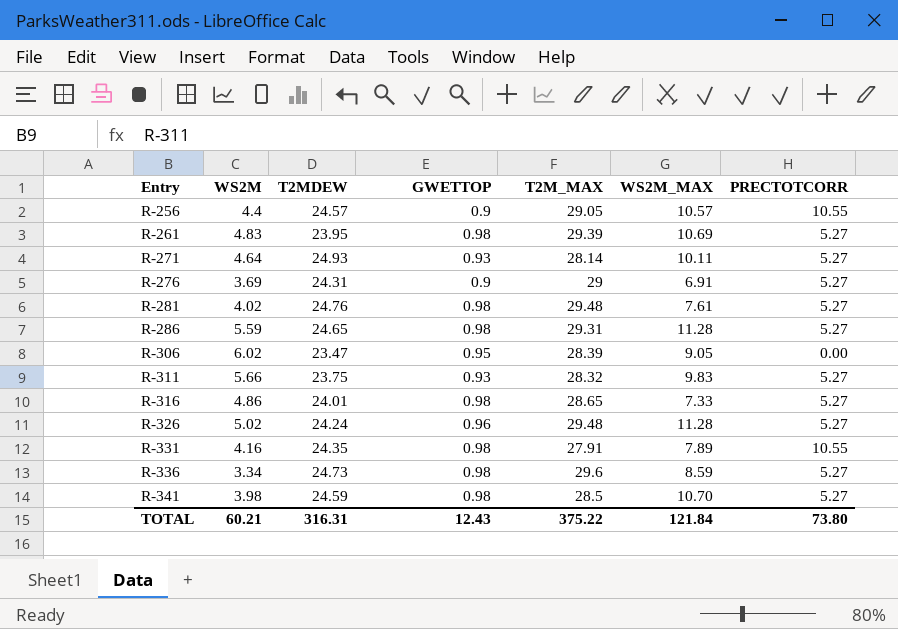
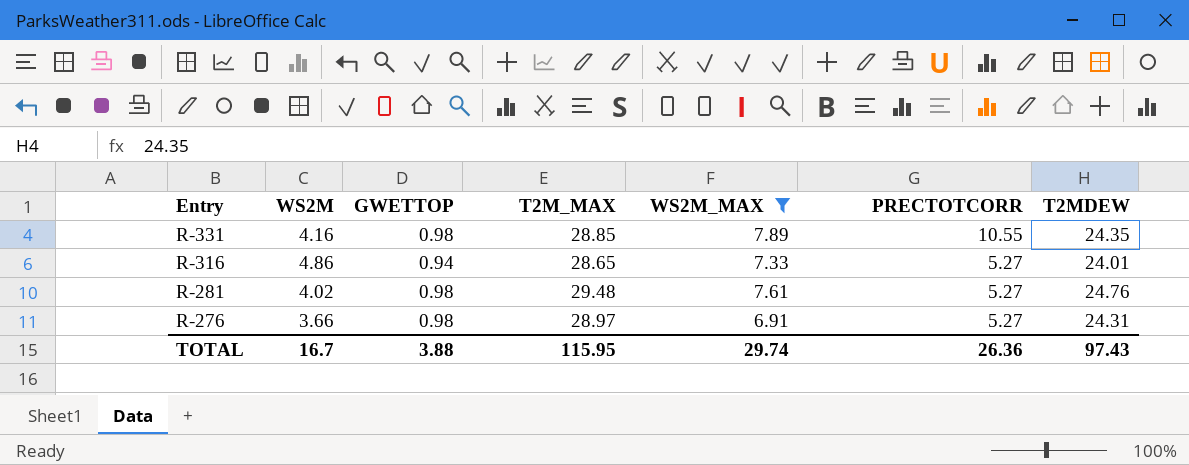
filter: none -> WS2M_MAX <= 7.89
row order: Entry ascending -> Entry descending
column T2MDEW | position: 3 -> 7
R-331 | T2M_MAX: 27.91 -> 28.85
R-316 | GWETTOP: 0.98 -> 0.94
R-276 | WS2M: 3.69 -> 3.66
R-276 | GWETTOP: 0.9 -> 0.98
R-276 | T2M_MAX: 29 -> 28.97
TOTAL | WS2M: 60.21 -> 16.7
TOTAL | GWETTOP: 12.43 -> 3.88
TOTAL | T2M_MAX: 375.22 -> 115.95
TOTAL | WS2M_MAX: 121.84 -> 29.74
TOTAL | PRECTOTCORR: 73.80 -> 26.36
TOTAL | T2MDEW: 316.31 -> 97.43

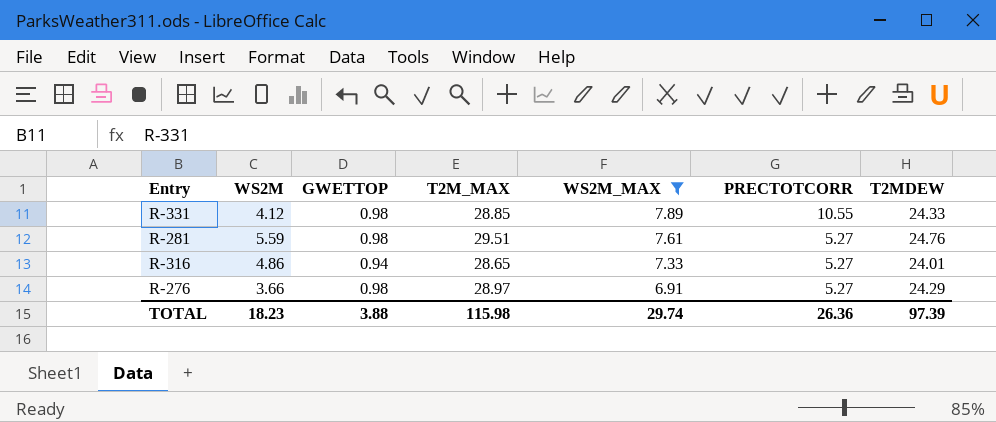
row order: Entry descending -> WS2M_MAX descending
R-331 | WS2M: 4.16 -> 4.12
R-331 | T2MDEW: 24.35 -> 24.33
R-281 | WS2M: 4.02 -> 5.59
R-281 | T2M_MAX: 29.48 -> 29.51
R-276 | T2MDEW: 24.31 -> 24.29
TOTAL | WS2M: 16.7 -> 18.23
TOTAL | T2M_MAX: 115.95 -> 115.98
TOTAL | T2MDEW: 97.43 -> 97.39

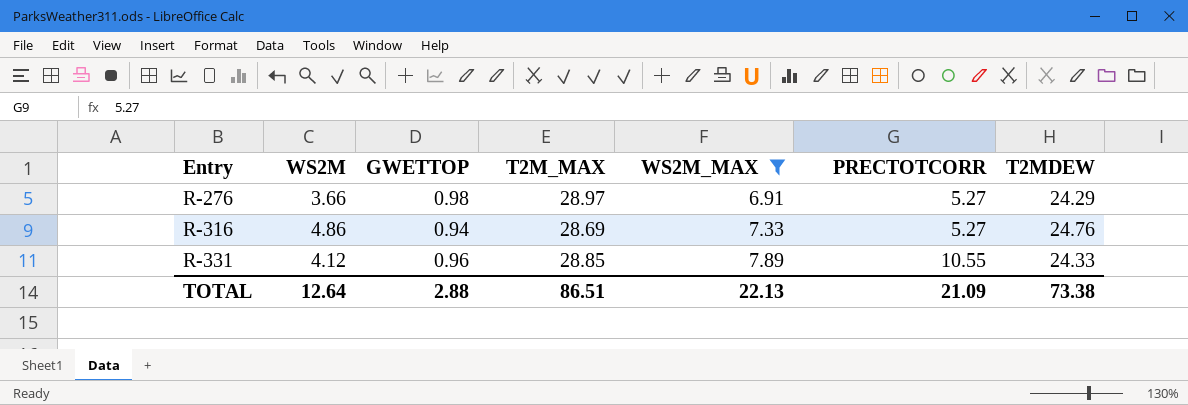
row order: WS2M_MAX descending -> Entry ascending
row R-281: 5.59 | 0.98 | 29.51 | 7.61 | 5.27 | 24.76 -> none
R-316 | T2M_MAX: 28.65 -> 28.69
R-316 | T2MDEW: 24.01 -> 24.76
R-331 | GWETTOP: 0.98 -> 0.96
TOTAL | WS2M: 18.23 -> 12.64
TOTAL | GWETTOP: 3.88 -> 2.88
TOTAL | T2M_MAX: 115.98 -> 86.51
TOTAL | WS2M_MAX: 29.74 -> 22.13
TOTAL | PRECTOTCORR: 26.36 -> 21.09
TOTAL | T2MDEW: 97.39 -> 73.38

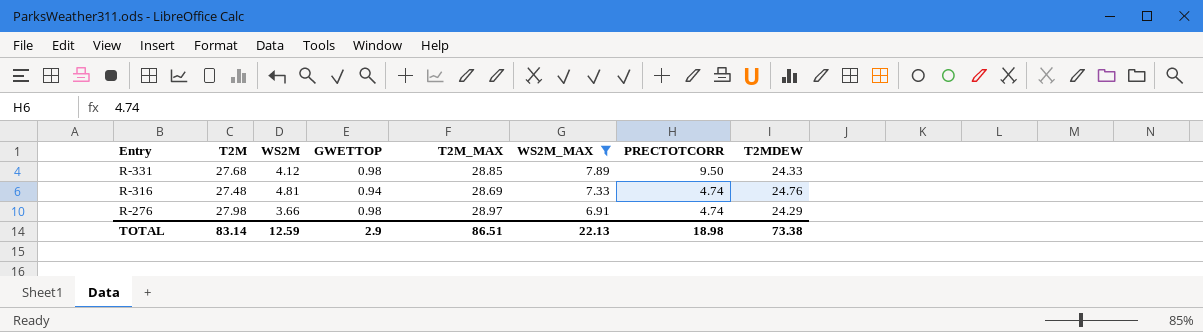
row order: Entry ascending -> Entry descending
column T2M | position: none -> 2
R-331 | GWETTOP: 0.96 -> 0.98
R-331 | PRECTOTCORR: 10.55 -> 9.50
R-316 | WS2M: 4.86 -> 4.81
R-316 | PRECTOTCORR: 5.27 -> 4.74
R-276 | PRECTOTCORR: 5.27 -> 4.74
TOTAL | WS2M: 12.64 -> 12.59
TOTAL | GWETTOP: 2.88 -> 2.9
TOTAL | PRECTOTCORR: 21.09 -> 18.98

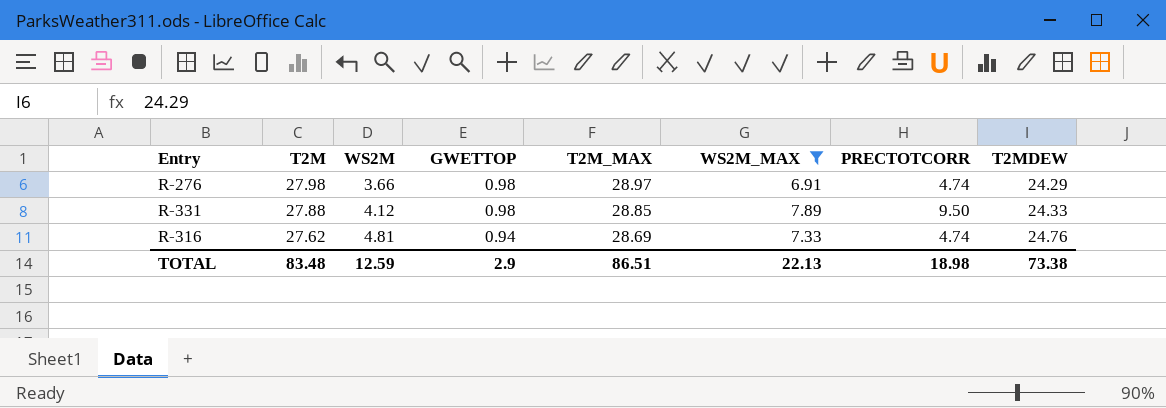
row order: Entry descending -> T2M descending
R-331 | T2M: 27.68 -> 27.88
R-316 | T2M: 27.48 -> 27.62
TOTAL | T2M: 83.14 -> 83.48

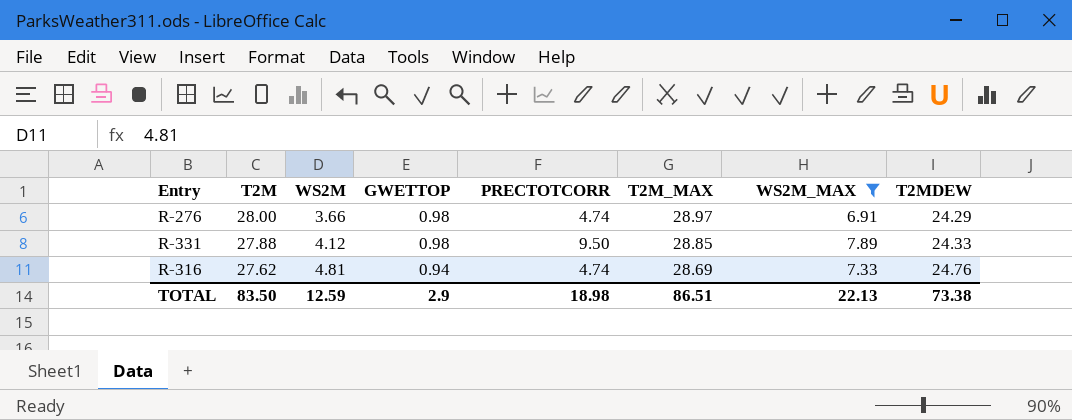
column PRECTOTCORR | position: 7 -> 5
R-276 | T2M: 27.98 -> 28.00
TOTAL | T2M: 83.48 -> 83.50

